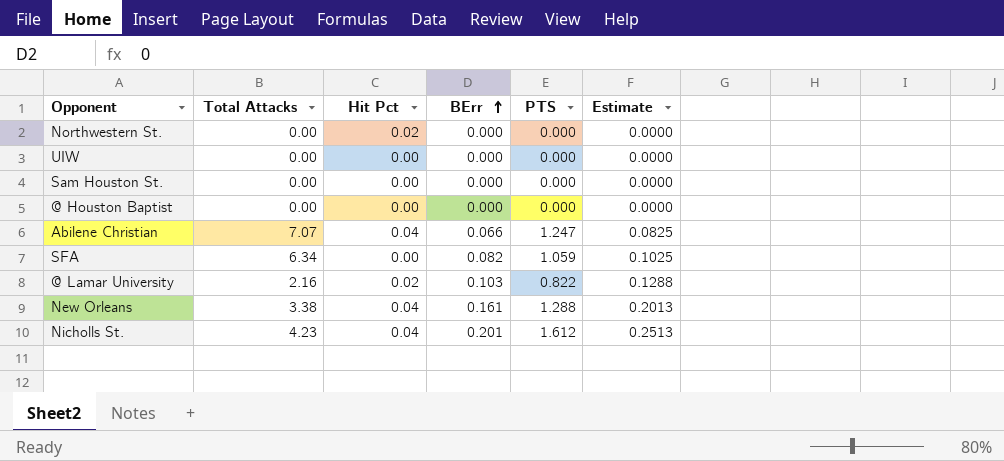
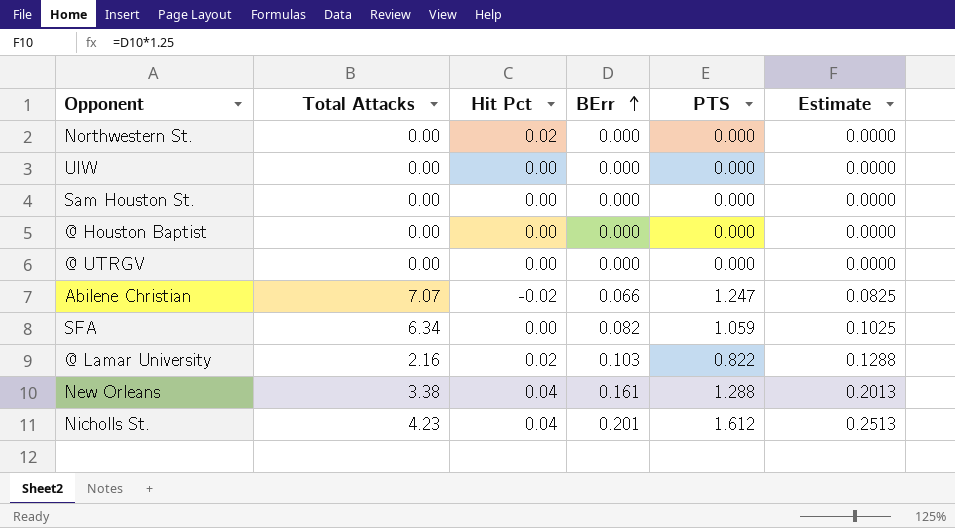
row @ UTRGV: none -> 0.00 | 0.00 | 0.000 | 0.000 | 0.0000
Abilene Christian | Hit Pct: 0.04 -> -0.02

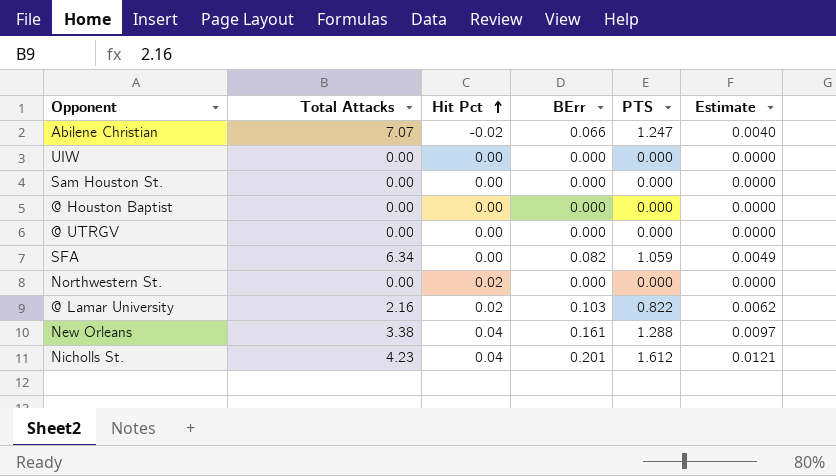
row order: BErr ascending -> Hit Pct ascending
column Estimate | formula: [BErr] * 1.25 -> [BErr] * 0.06

